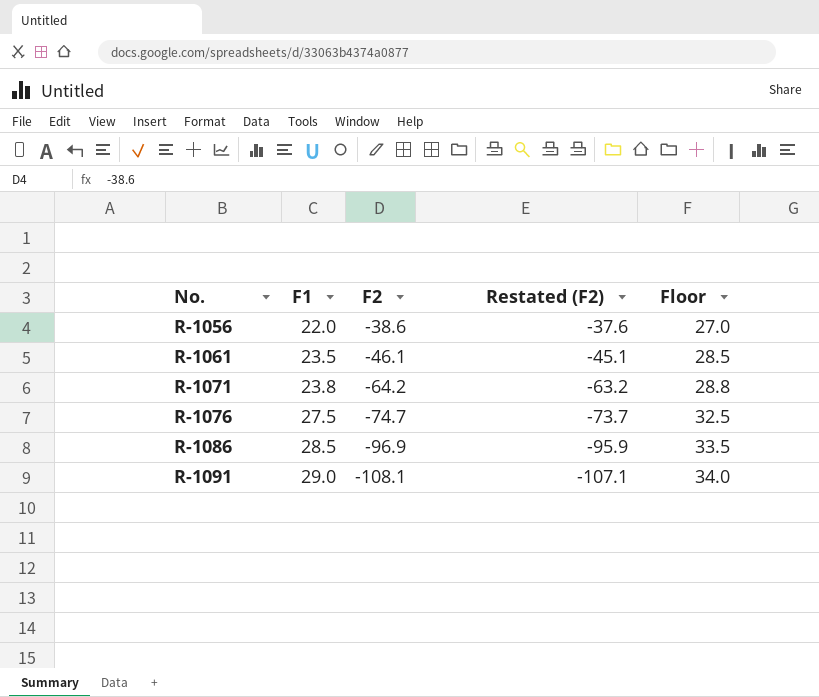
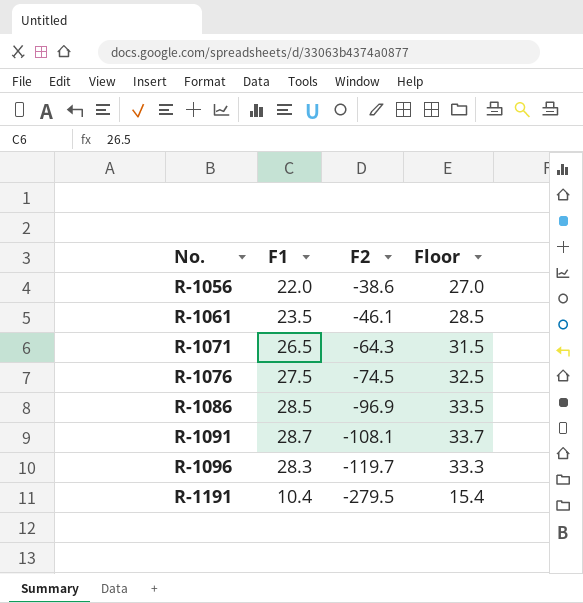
column Restated (F2) | formula: [F2] + 1 -> none
R-1071 | F1: 23.8 -> 26.5
R-1071 | F2: -64.2 -> -64.3
R-1071 | Floor: 28.8 -> 31.5
R-1076 | F2: -74.7 -> -74.5
R-1091 | F1: 29.0 -> 28.7
R-1091 | Floor: 34.0 -> 33.7
row R-1096: none -> 28.3 | -119.7 | 33.3
row R-1191: none -> 10.4 | -279.5 | 15.4

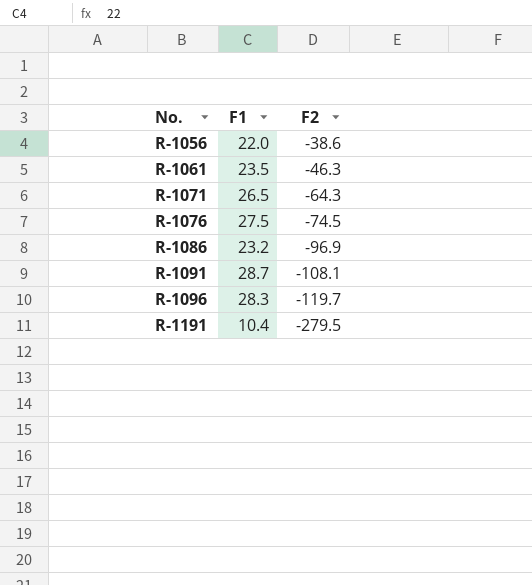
column Floor | formula: [F1] + 5 -> none
R-1061 | F2: -46.1 -> -46.3
R-1086 | F1: 28.5 -> 23.2

